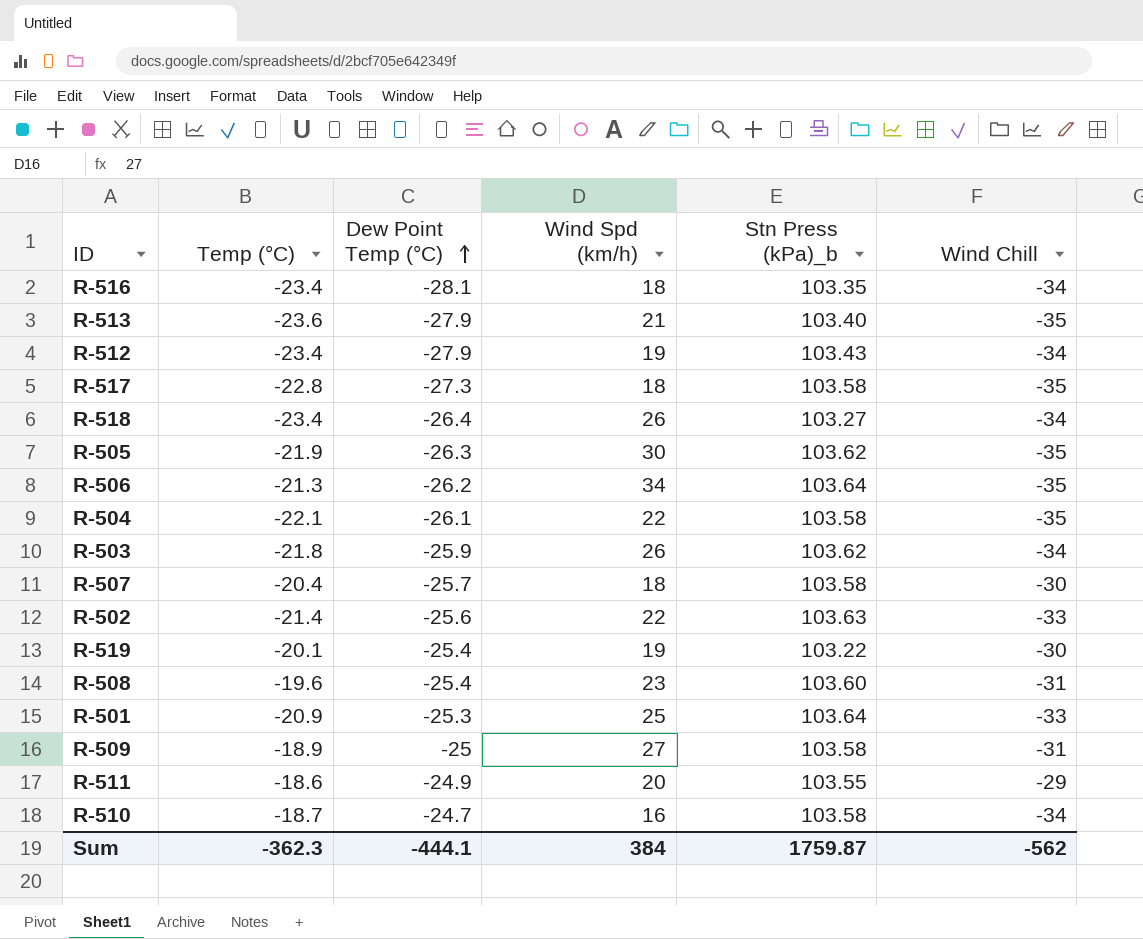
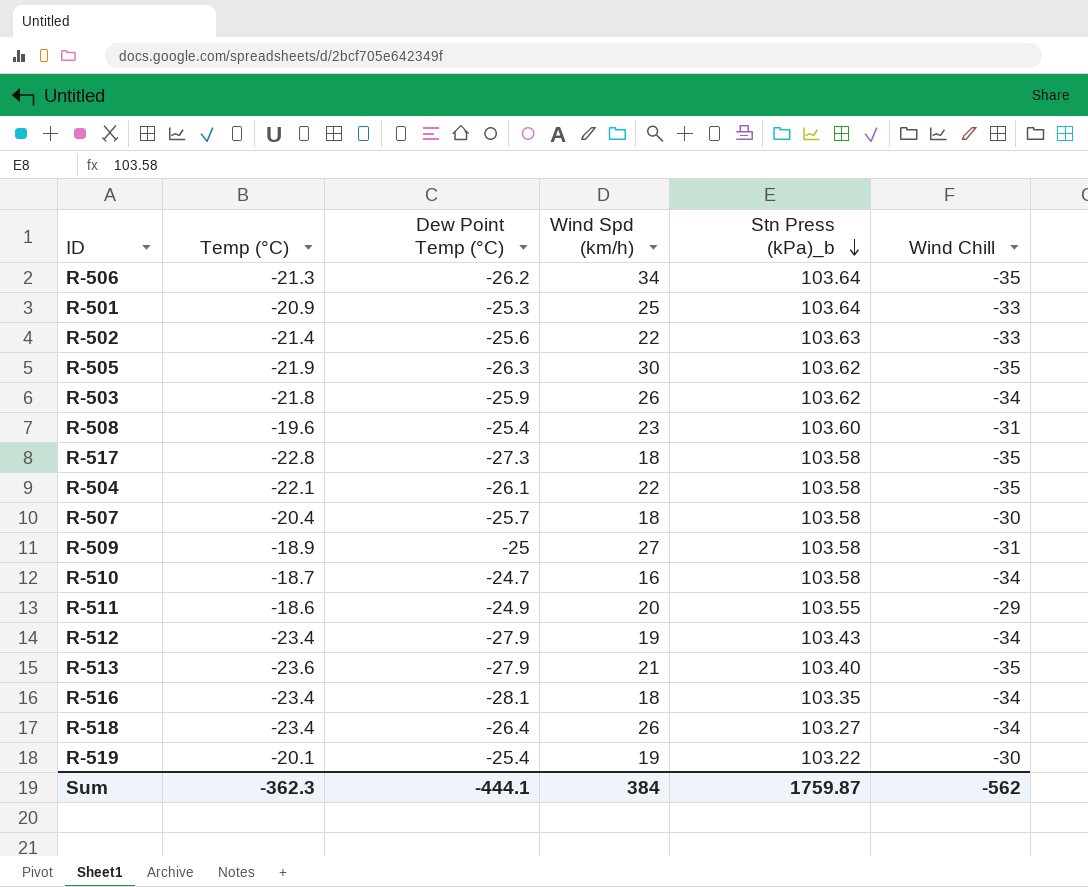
row order: Dew Point Temp (°C) ascending -> Stn Press (kPa)_b descending

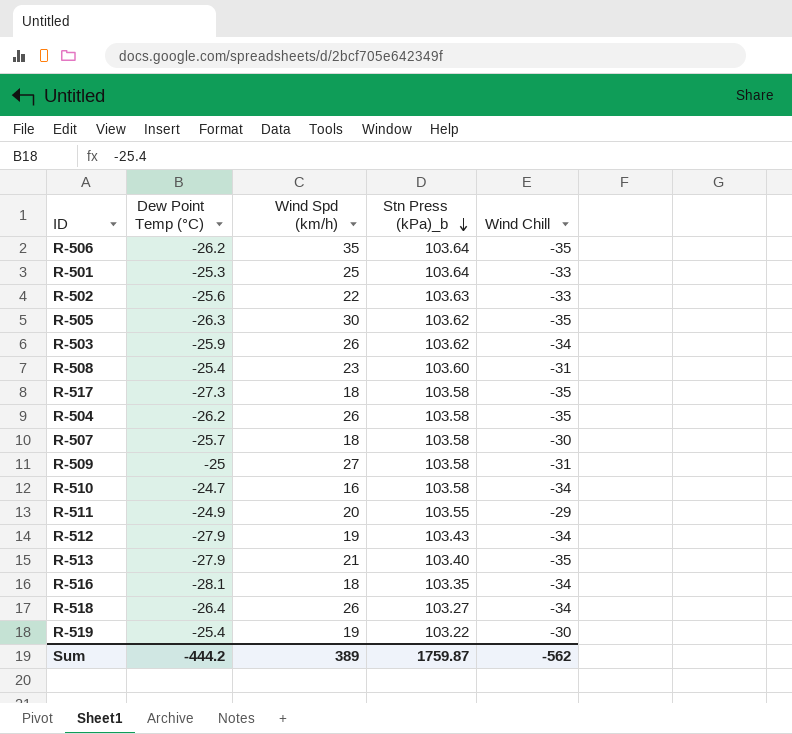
column Temp (°C) | position: 2 -> none
R-506 | Wind Spd (km/h): 34 -> 35
R-504 | Dew Point Temp (°C): -26.1 -> -26.2
R-504 | Wind Spd (km/h): 22 -> 26
Sum | Dew Point Temp (°C): -444.1 -> -444.2
Sum | Wind Spd (km/h): 384 -> 389

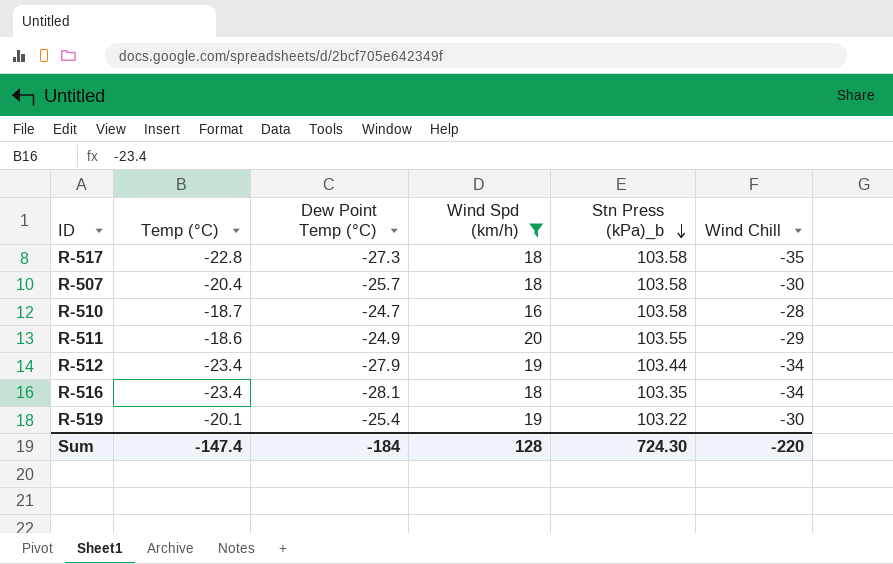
filter: none -> Wind Spd (km/h) <= 20
column Temp (°C) | position: none -> 2
R-510 | Wind Chill: -34 -> -28
R-512 | Stn Press (kPa)_b: 103.43 -> 103.44
Sum | Dew Point Temp (°C): -444.2 -> -184
Sum | Wind Spd (km/h): 389 -> 128
Sum | Stn Press (kPa)_b: 1759.87 -> 724.30
Sum | Wind Chill: -562 -> -220

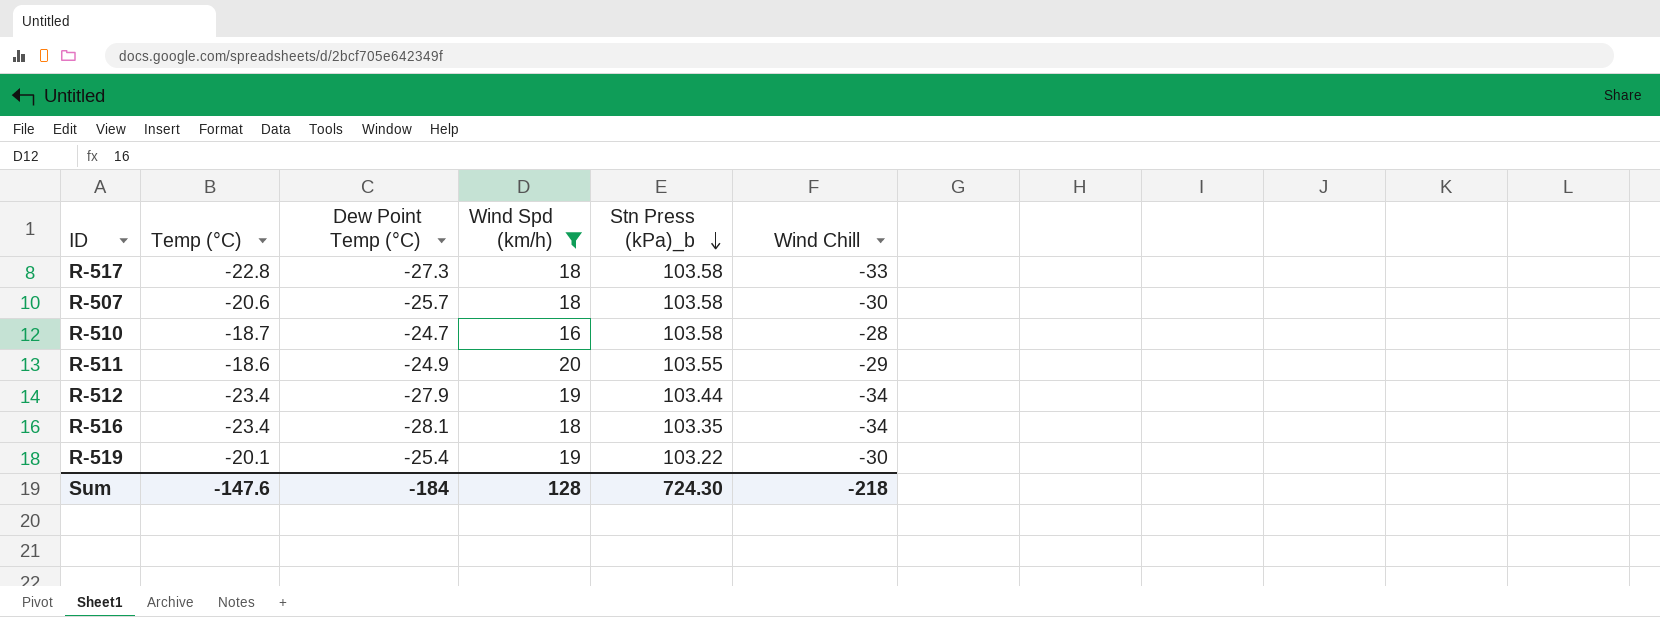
R-517 | Wind Chill: -35 -> -33
R-507 | Temp (°C): -20.4 -> -20.6
Sum | Temp (°C): -147.4 -> -147.6
Sum | Wind Chill: -220 -> -218

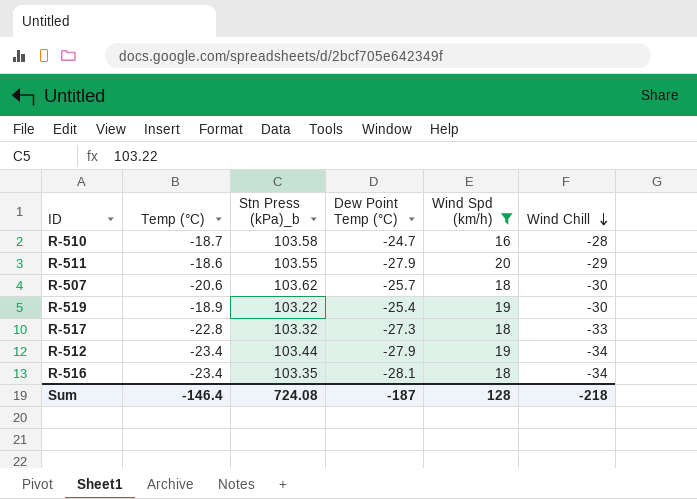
row order: Stn Press (kPa)_b descending -> Wind Chill descending
column Stn Press (kPa)_b | position: 5 -> 3
R-511 | Dew Point Temp (°C): -24.9 -> -27.9
R-507 | Stn Press (kPa)_b: 103.58 -> 103.62
R-519 | Temp (°C): -20.1 -> -18.9
R-517 | Stn Press (kPa)_b: 103.58 -> 103.32
Sum | Temp (°C): -147.6 -> -146.4
Sum | Stn Press (kPa)_b: 724.30 -> 724.08
Sum | Dew Point Temp (°C): -184 -> -187

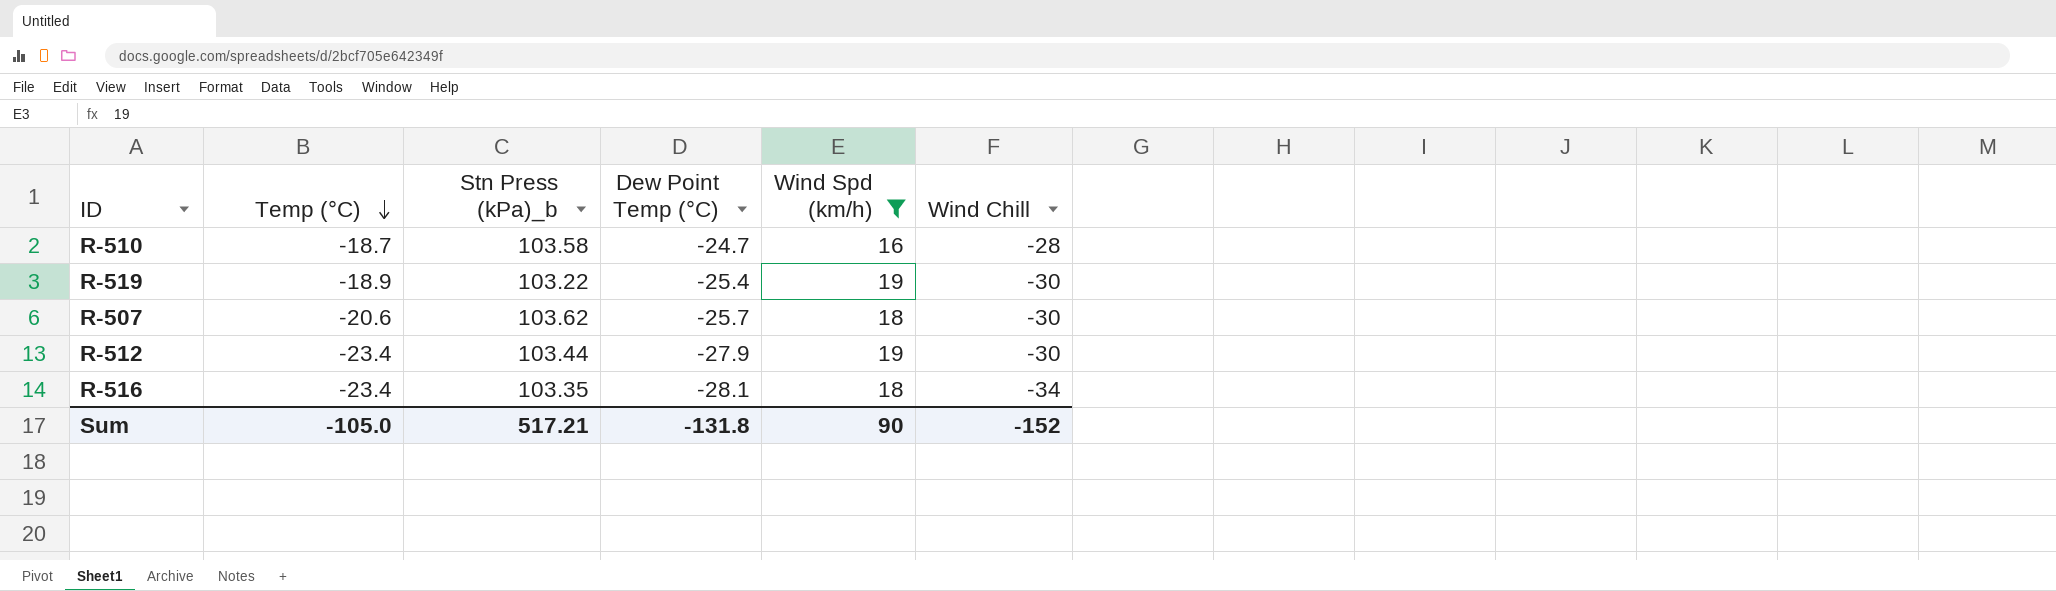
row order: Wind Chill descending -> Temp (°C) descending
row R-511: -18.6 | 103.55 | -27.9 | 20 | -29 -> none
row R-517: -22.8 | 103.32 | -27.3 | 18 | -33 -> none
R-512 | Wind Chill: -34 -> -30
Sum | Temp (°C): -146.4 -> -105.0
Sum | Stn Press (kPa)_b: 724.08 -> 517.21
Sum | Dew Point Temp (°C): -187 -> -131.8
Sum | Wind Spd (km/h): 128 -> 90
Sum | Wind Chill: -218 -> -152

